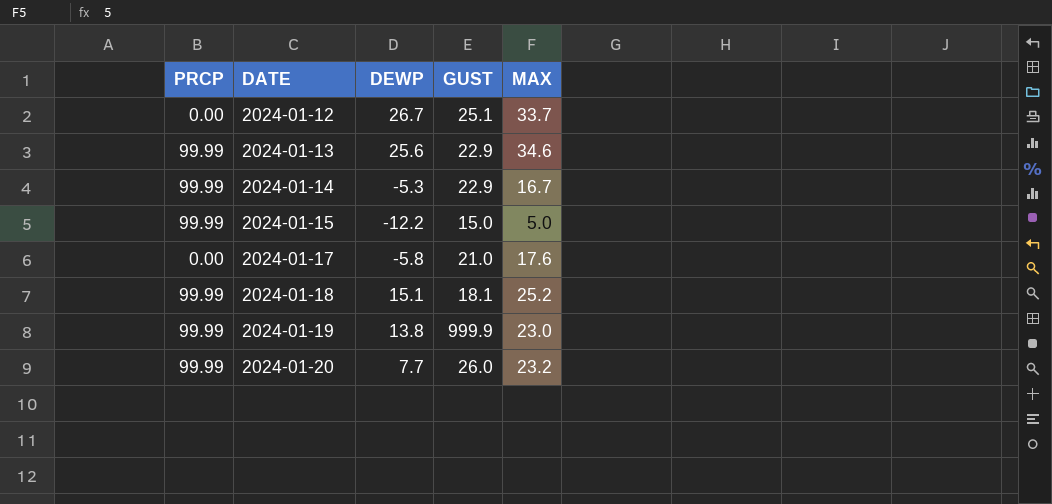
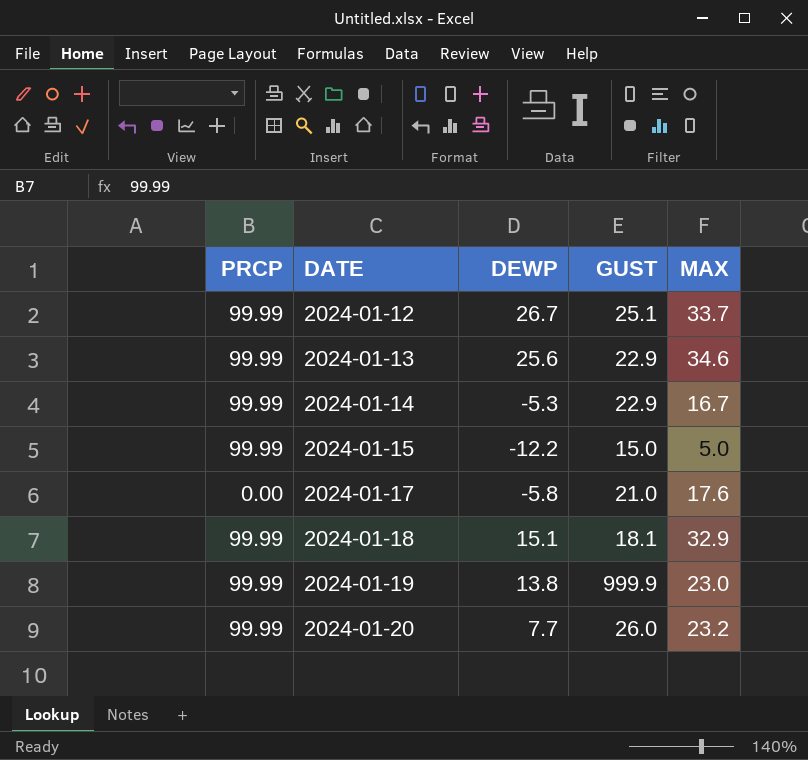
2024-01-12 | PRCP: 0.00 -> 99.99
2024-01-18 | MAX: 25.2 -> 32.9

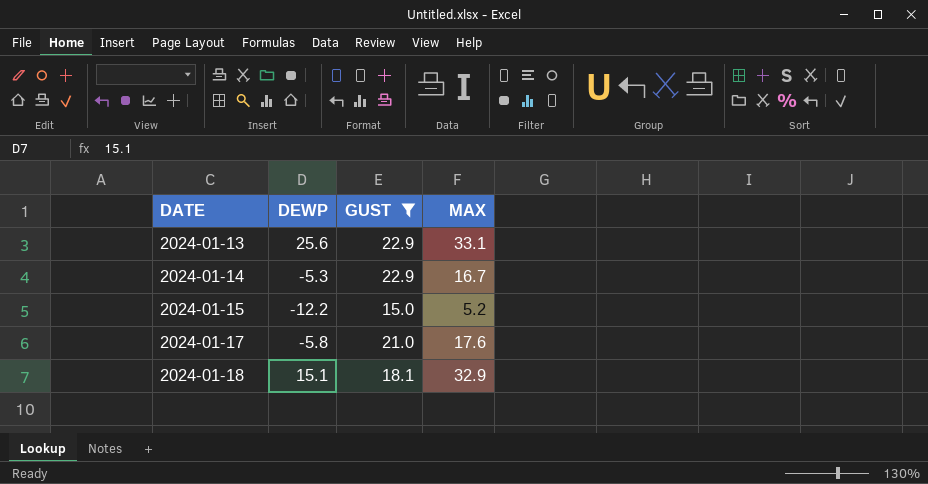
filter: none -> GUST <= 22.9
column PRCP | position: 1 -> none
2024-01-13 | MAX: 34.6 -> 33.1
2024-01-15 | MAX: 5.0 -> 5.2

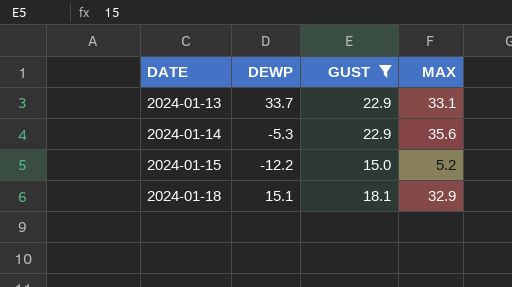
row 2024-01-17: -5.8 | 21.0 | 17.6 -> none
2024-01-13 | DEWP: 25.6 -> 33.7
2024-01-14 | MAX: 16.7 -> 35.6

